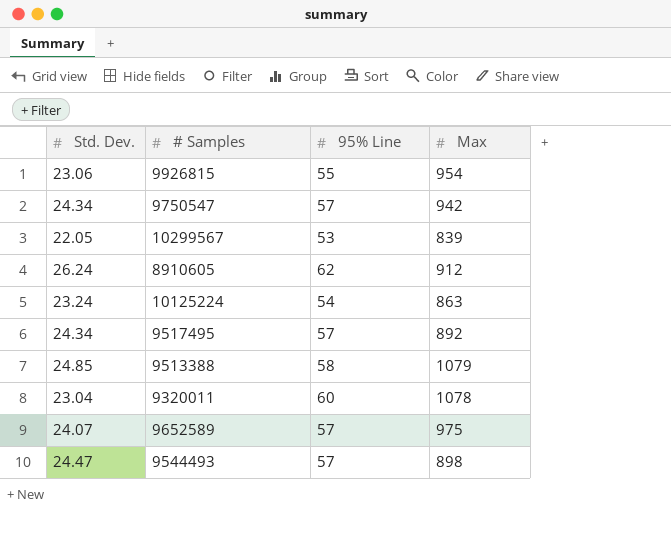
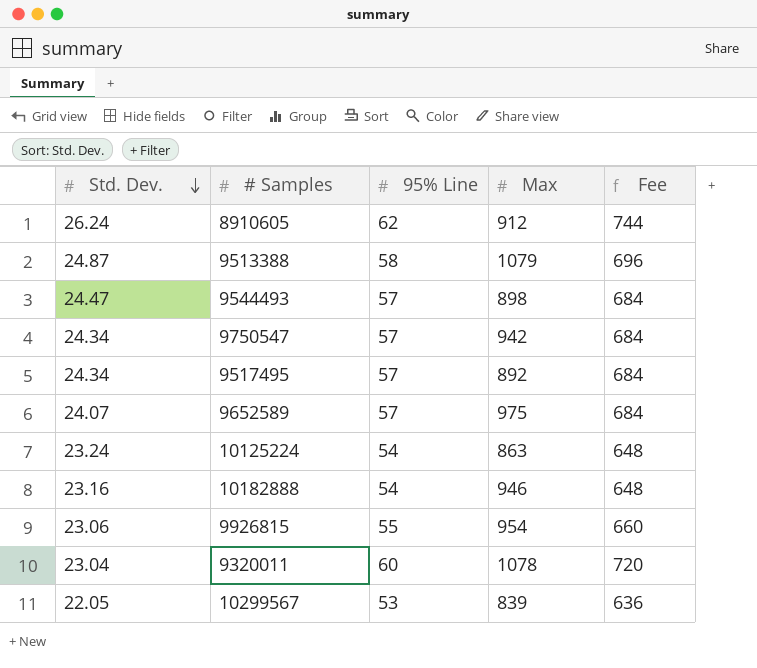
row order: none -> Std. Dev. descending
column Fee | formula: none -> [95% Line] * 12
9513388 | Std. Dev.: 24.85 -> 24.87
row 10182888: none -> 23.16 | 54 | 946 | 648

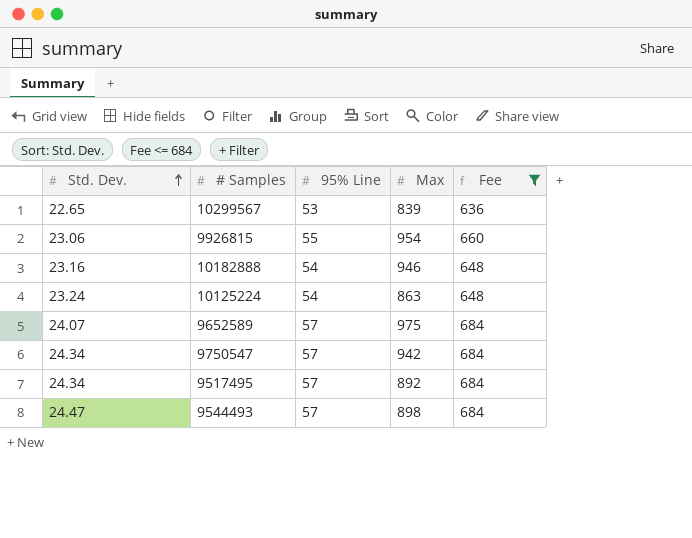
filter: none -> Fee <= 684
row order: Std. Dev. descending -> Std. Dev. ascending
10299567 | Std. Dev.: 22.05 -> 22.65

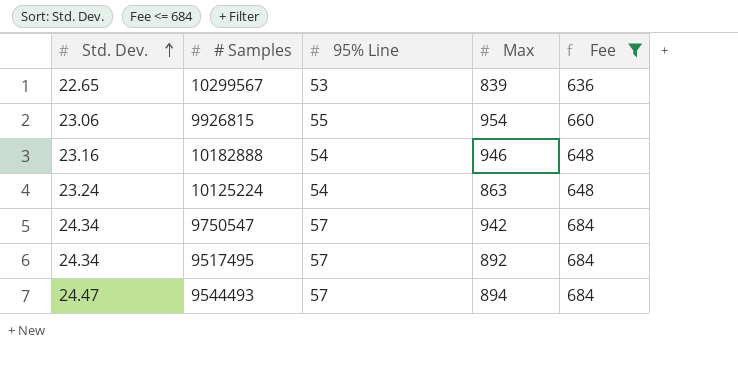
row 9652589: 24.07 | 57 | 975 | 684 -> none
9544493 | Max: 898 -> 894

